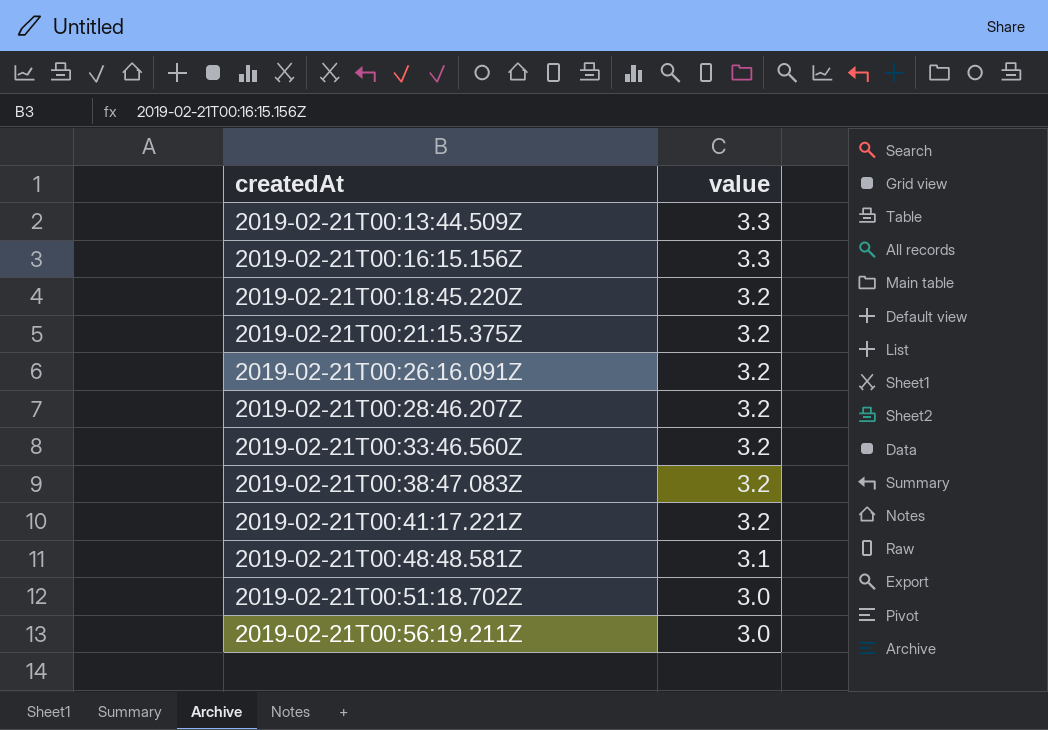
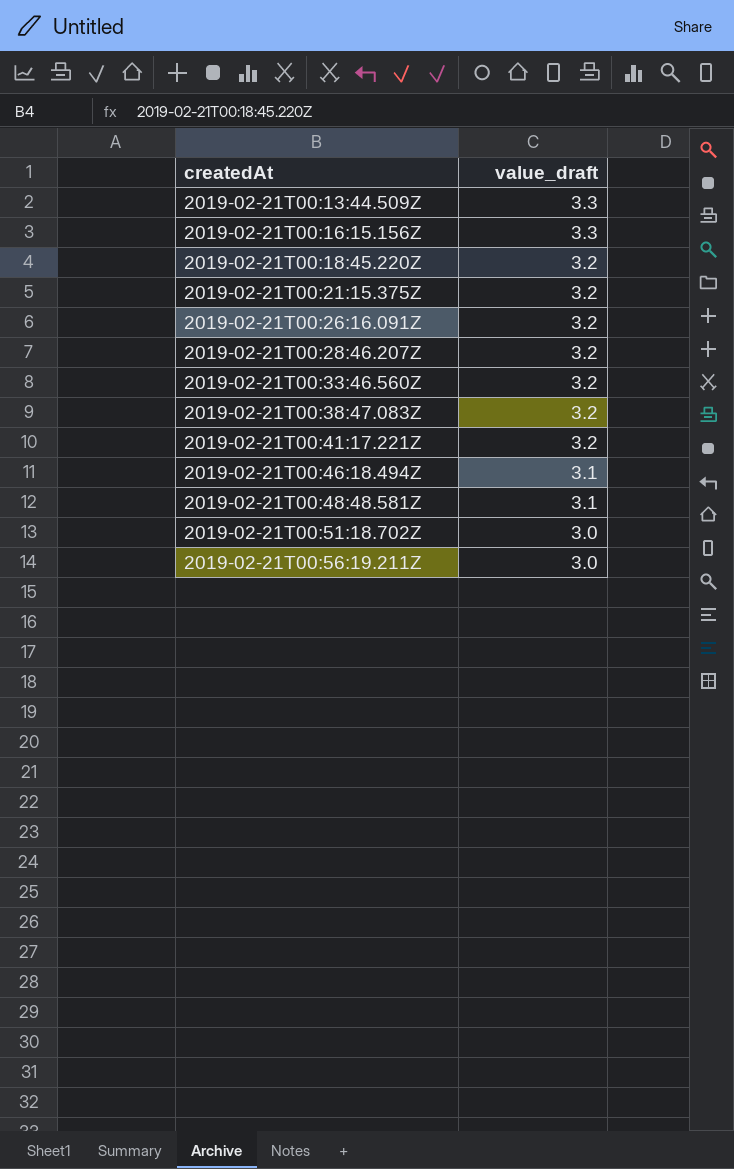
column name: value -> value_draft
row 2019-02-21T00:46:18.494Z: none -> 3.1

